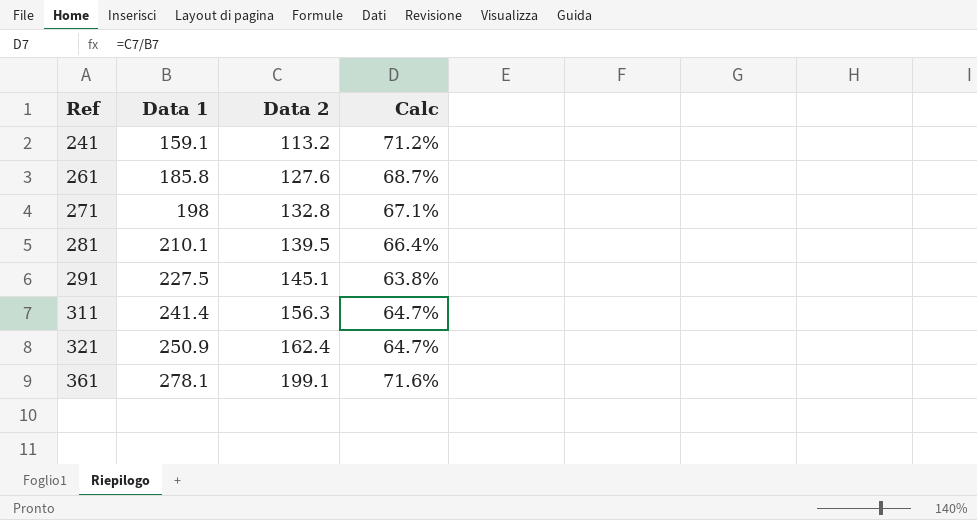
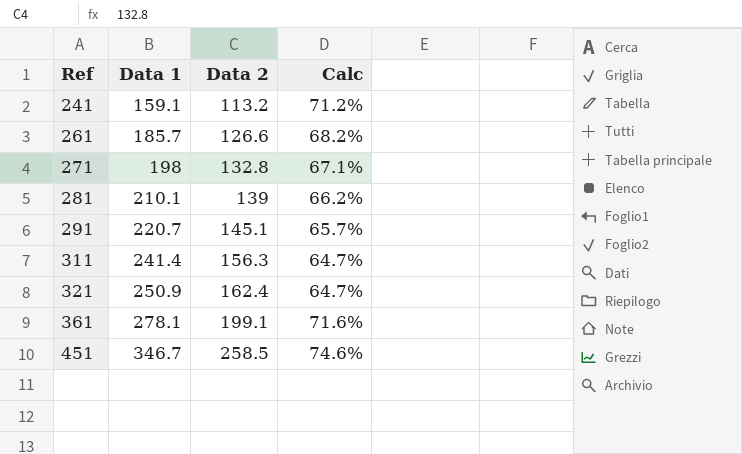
261 | Data 1: 185.8 -> 185.7
261 | Data 2: 127.6 -> 126.6
261 | Calc: 68.7% -> 68.2%
281 | Data 2: 139.5 -> 139
281 | Calc: 66.4% -> 66.2%
291 | Data 1: 227.5 -> 220.7
291 | Calc: 63.8% -> 65.7%
row 451: none -> 346.7 | 258.5 | 74.6%

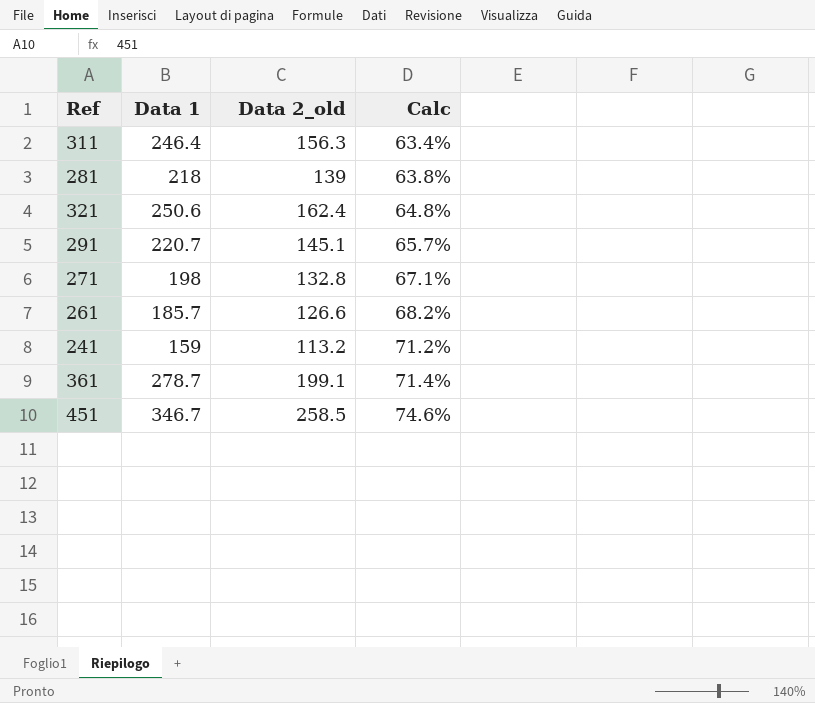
row order: Ref ascending -> Calc ascending
column name: Data 2 -> Data 2_old
311 | Data 1: 241.4 -> 246.4
311 | Calc: 64.7% -> 63.4%
281 | Data 1: 210.1 -> 218
281 | Calc: 66.2% -> 63.8%
321 | Data 1: 250.9 -> 250.6
321 | Calc: 64.7% -> 64.8%
241 | Data 1: 159.1 -> 159
361 | Data 1: 278.1 -> 278.7
361 | Calc: 71.6% -> 71.4%

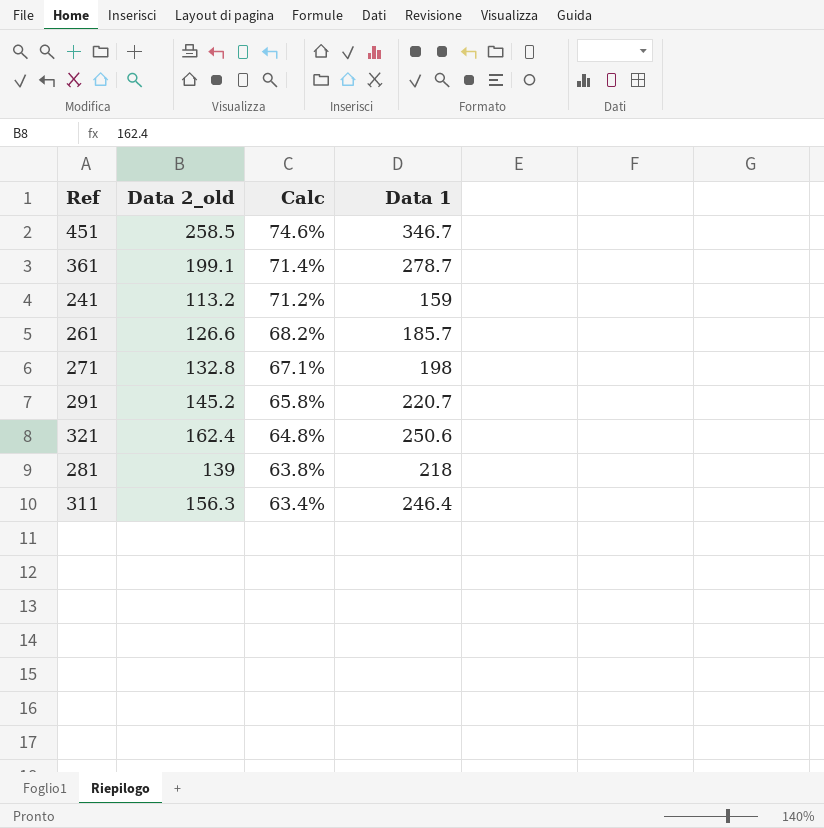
row order: Calc ascending -> Calc descending
column Data 1 | position: 2 -> 4
291 | Data 2_old: 145.1 -> 145.2
291 | Calc: 65.7% -> 65.8%

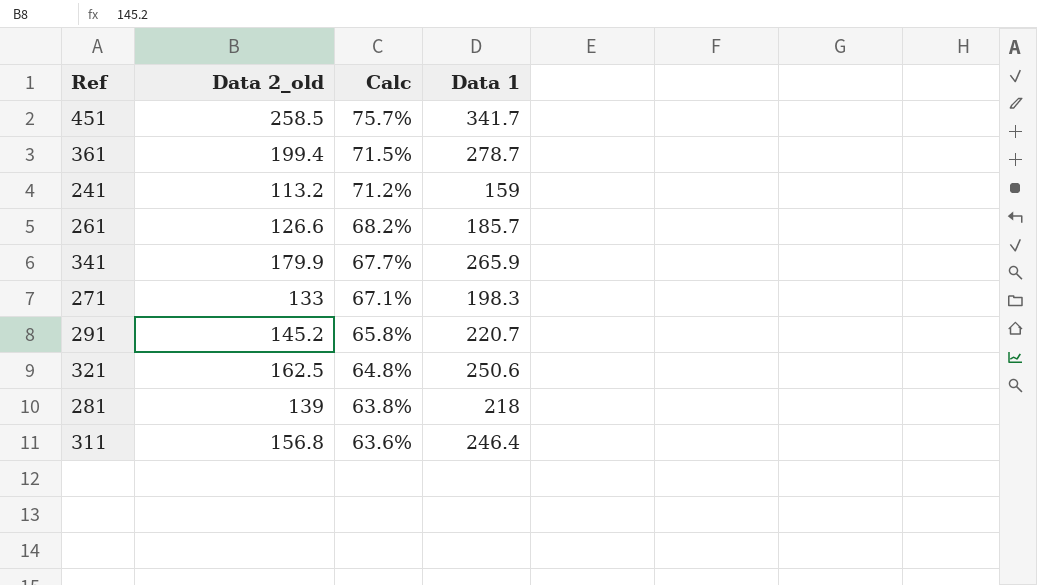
451 | Calc: 74.6% -> 75.7%
451 | Data 1: 346.7 -> 341.7
361 | Data 2_old: 199.1 -> 199.4
361 | Calc: 71.4% -> 71.5%
row 341: none -> 179.9 | 67.7% | 265.9
271 | Data 2_old: 132.8 -> 133
271 | Data 1: 198 -> 198.3
321 | Data 2_old: 162.4 -> 162.5
311 | Data 2_old: 156.3 -> 156.8
311 | Calc: 63.4% -> 63.6%

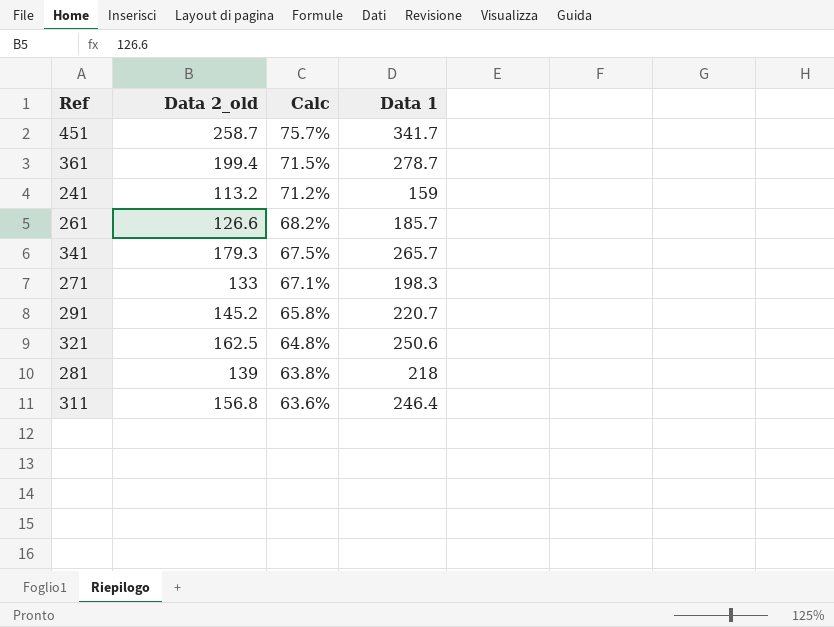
451 | Data 2_old: 258.5 -> 258.7
341 | Data 2_old: 179.9 -> 179.3
341 | Calc: 67.7% -> 67.5%
341 | Data 1: 265.9 -> 265.7

